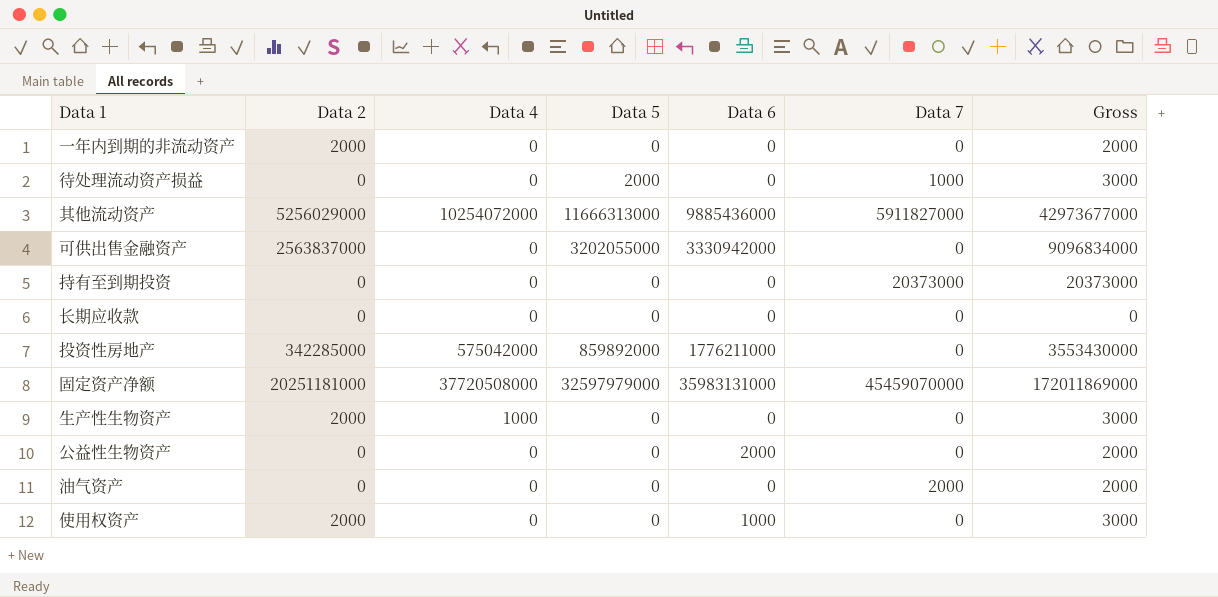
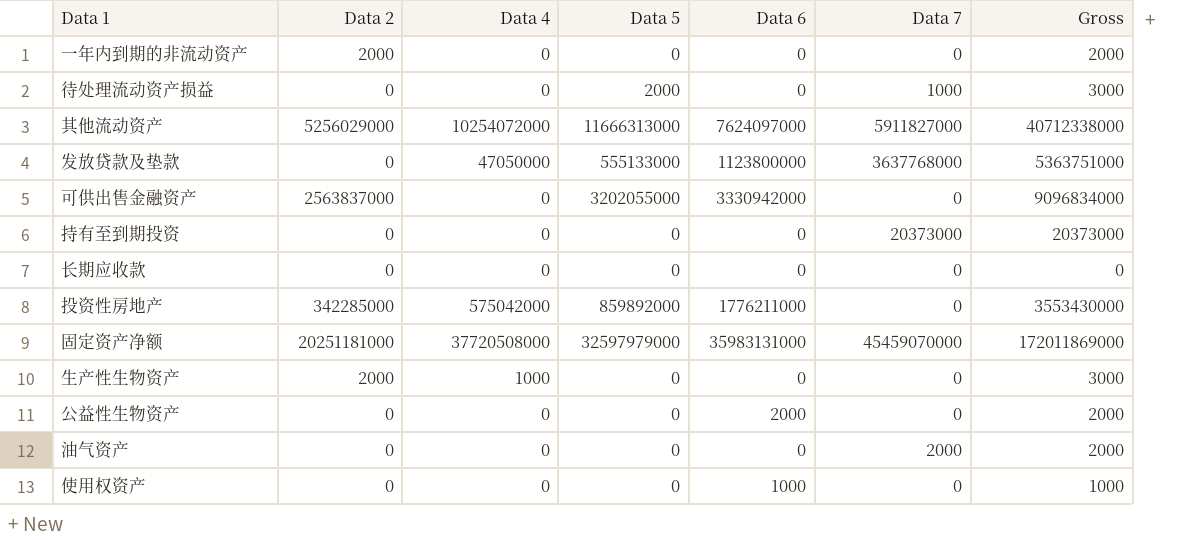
其他流动资产 | Data 6: 9885436000 -> 7624097000
其他流动资产 | Gross: 42973677000 -> 40712338000
row 发放贷款及垫款: none -> 0 | 47050000 | 555133000 | 1123800000 | 3637768000 | 5363751000
使用权资产 | Data 2: 2000 -> 0
使用权资产 | Gross: 3000 -> 1000

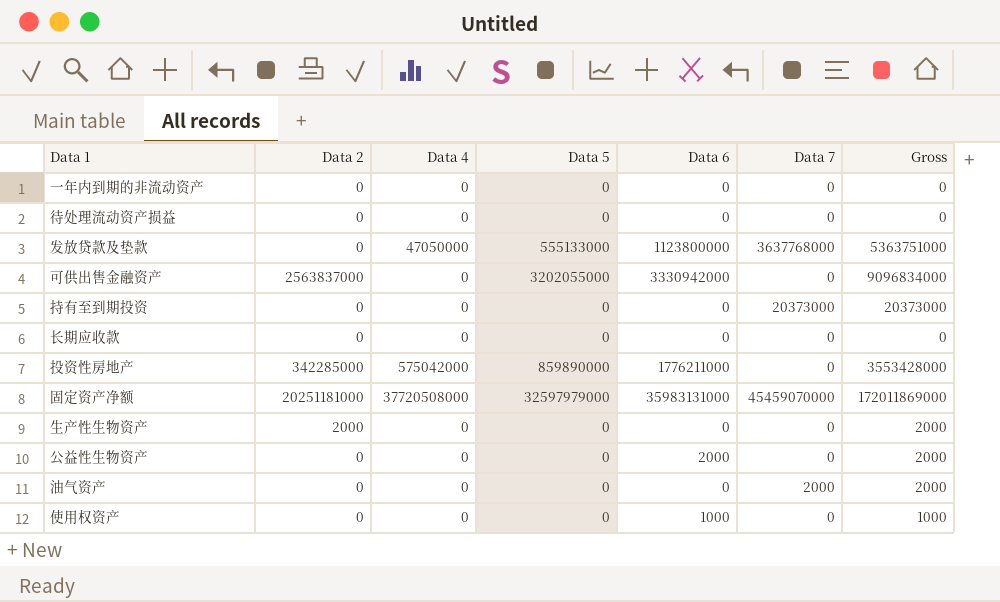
row 其他流动资产: 5256029000 | 10254072000 | 11666313000 | 7624097000 | 5911827000 | 40712338000 -> none
一年内到期的非流动资产 | Data 2: 2000 -> 0
一年内到期的非流动资产 | Gross: 2000 -> 0
待处理流动资产损益 | Data 5: 2000 -> 0
待处理流动资产损益 | Data 7: 1000 -> 0
待处理流动资产损益 | Gross: 3000 -> 0
投资性房地产 | Data 5: 859892000 -> 859890000
投资性房地产 | Gross: 3553430000 -> 3553428000
生产性生物资产 | Data 4: 1000 -> 0
生产性生物资产 | Gross: 3000 -> 2000

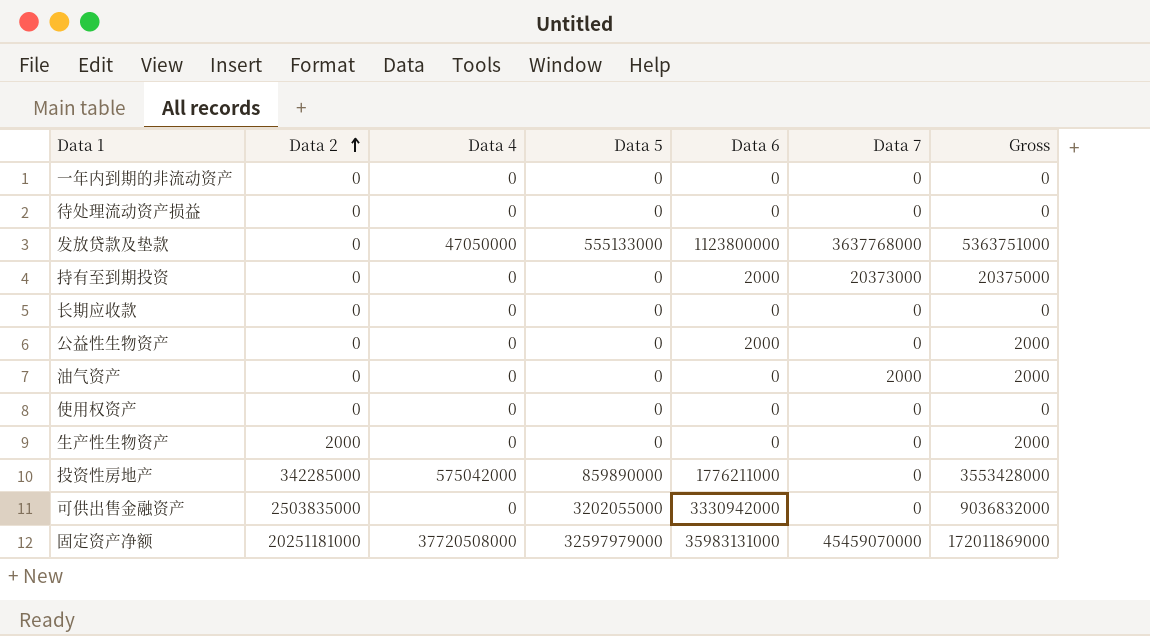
row order: none -> Data 2 ascending
持有至到期投资 | Data 6: 0 -> 2000
持有至到期投资 | Gross: 20373000 -> 20375000
使用权资产 | Data 6: 1000 -> 0
使用权资产 | Gross: 1000 -> 0
可供出售金融资产 | Data 2: 2563837000 -> 2503835000
可供出售金融资产 | Gross: 9096834000 -> 9036832000

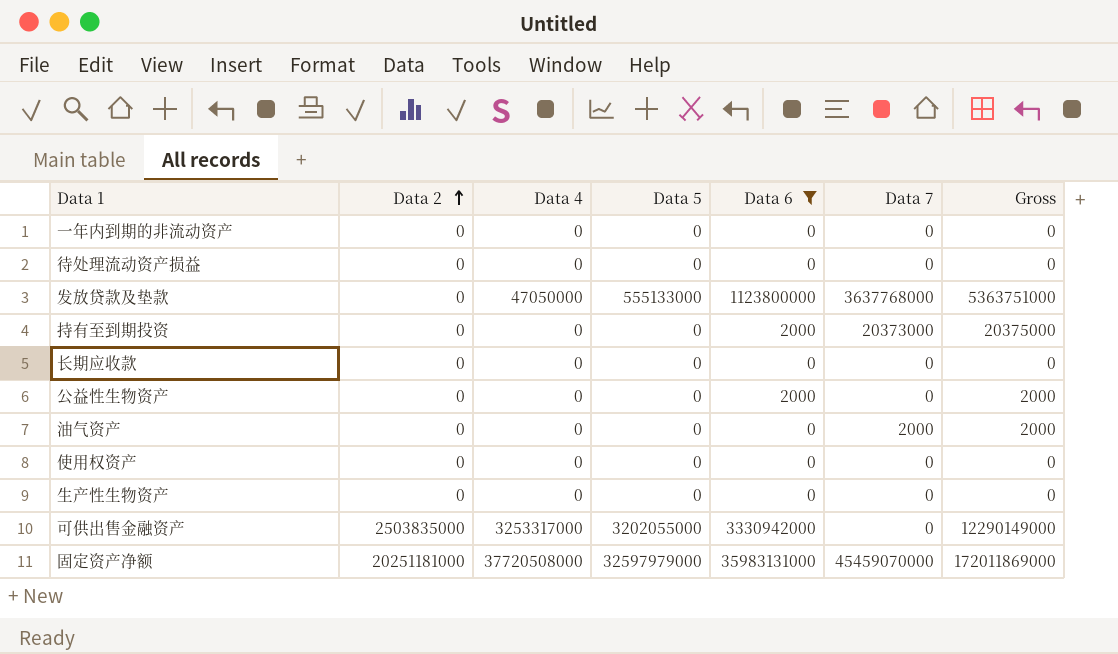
filter: none -> Data 6 != 1776211000
生产性生物资产 | Data 2: 2000 -> 0
生产性生物资产 | Gross: 2000 -> 0
可供出售金融资产 | Data 4: 0 -> 3253317000
可供出售金融资产 | Gross: 9036832000 -> 12290149000

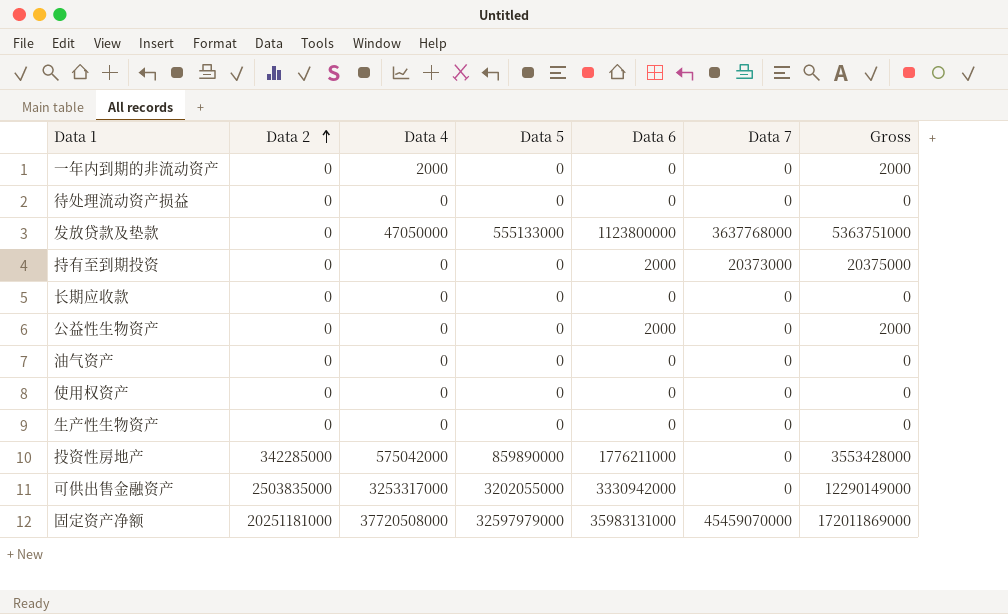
filter: Data 6 != 1776211000 -> none
一年内到期的非流动资产 | Data 4: 0 -> 2000
一年内到期的非流动资产 | Gross: 0 -> 2000
油气资产 | Data 7: 2000 -> 0
油气资产 | Gross: 2000 -> 0

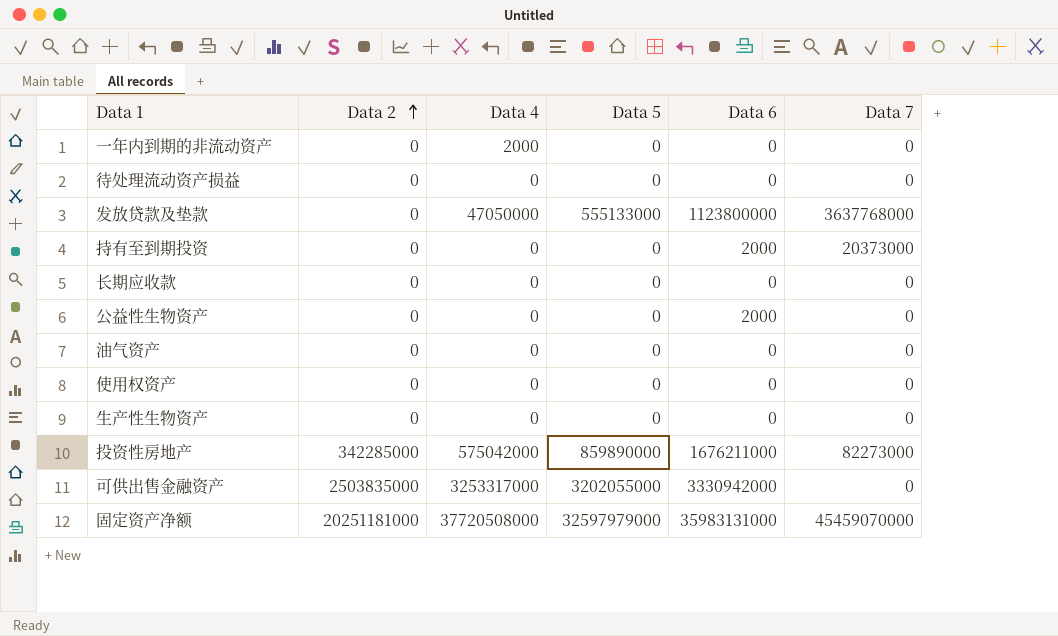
column Gross | formula: [Data 2] + [Data 4] + [Data 5] + [Data 6] + [Data 7] -> none
投资性房地产 | Data 6: 1776211000 -> 1676211000
投资性房地产 | Data 7: 0 -> 82273000

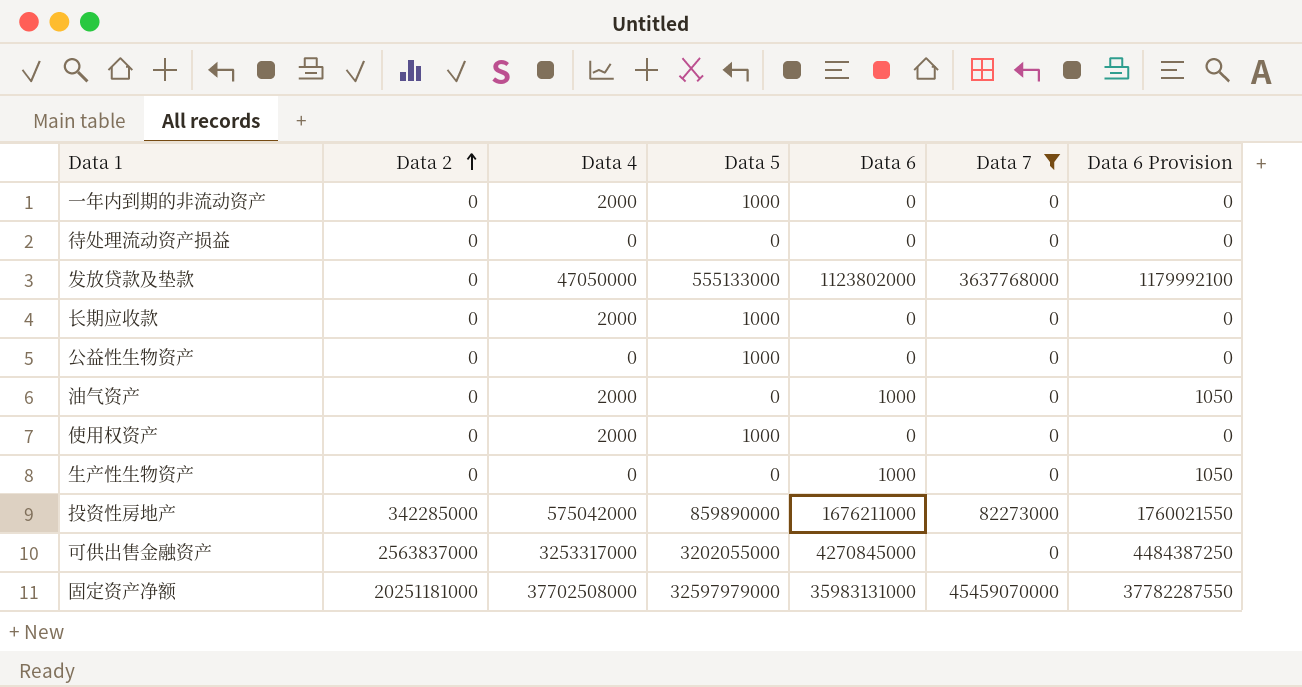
filter: none -> Data 7 != 20373000
column Data 6 Provision | formula: none -> [Data 6] * 1.05
一年内到期的非流动资产 | Data 5: 0 -> 1000
发放贷款及垫款 | Data 6: 1123800000 -> 1123802000
长期应收款 | Data 4: 0 -> 2000
长期应收款 | Data 5: 0 -> 1000
公益性生物资产 | Data 5: 0 -> 1000
公益性生物资产 | Data 6: 2000 -> 0
油气资产 | Data 4: 0 -> 2000
油气资产 | Data 6: 0 -> 1000
使用权资产 | Data 4: 0 -> 2000
使用权资产 | Data 5: 0 -> 1000
生产性生物资产 | Data 6: 0 -> 1000
可供出售金融资产 | Data 2: 2503835000 -> 2563837000
可供出售金融资产 | Data 6: 3330942000 -> 4270845000
固定资产净额 | Data 4: 37720508000 -> 37702508000

